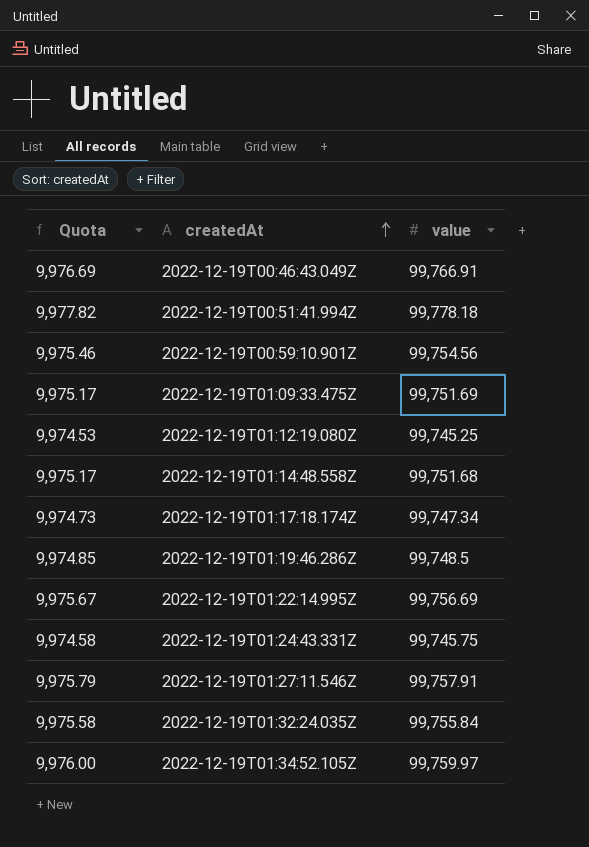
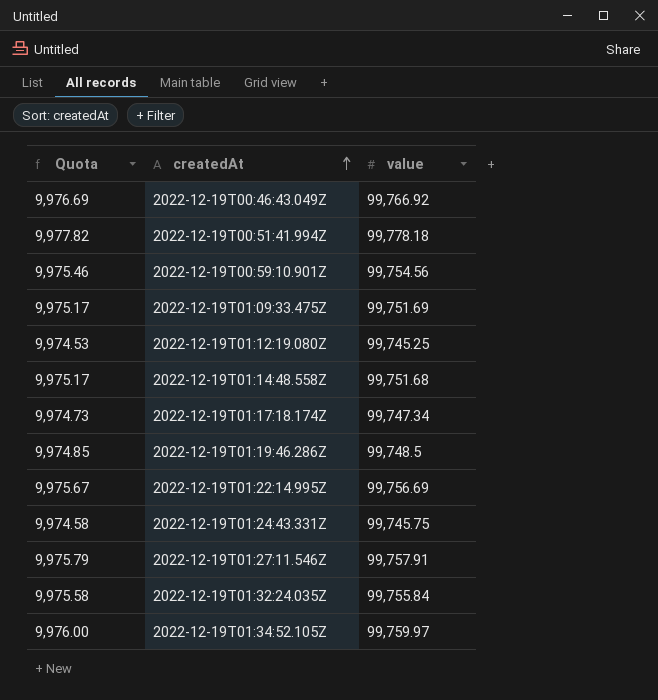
2022-12-19T00:46:43.049Z | value: 99,766.91 -> 99,766.92

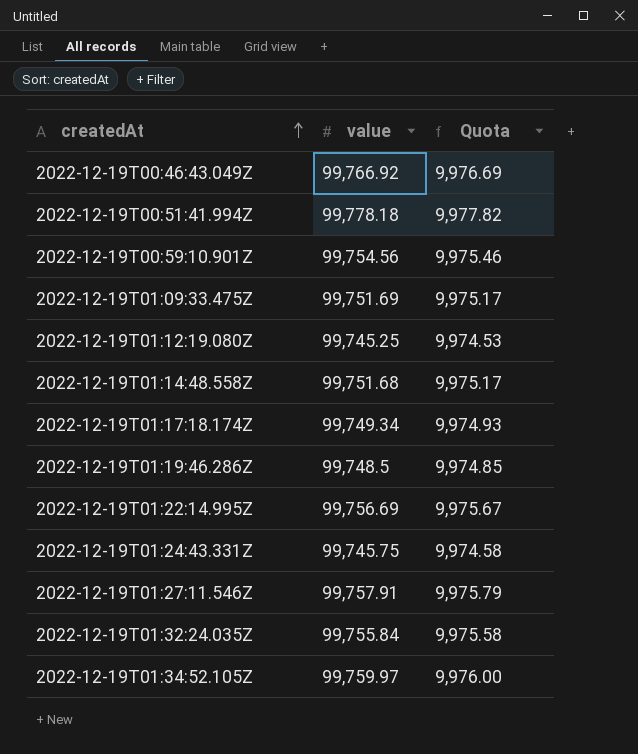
column Quota | position: 1 -> 3
2022-12-19T01:17:18.174Z | value: 99,747.34 -> 99,749.34
2022-12-19T01:17:18.174Z | Quota: 9,974.73 -> 9,974.93

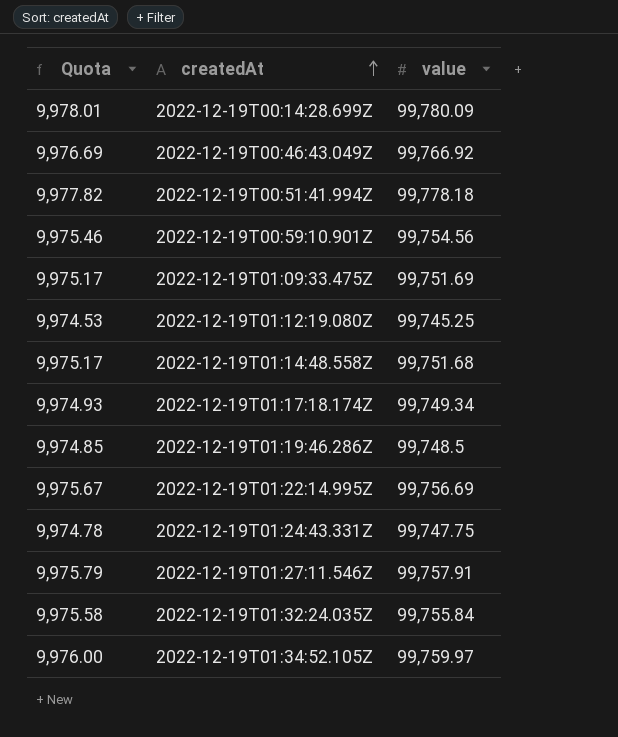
column Quota | position: 3 -> 1
row 2022-12-19T00:14:28.699Z: none -> 9,978.01 | 99,780.09
2022-12-19T01:24:43.331Z | Quota: 9,974.58 -> 9,974.78
2022-12-19T01:24:43.331Z | value: 99,745.75 -> 99,747.75

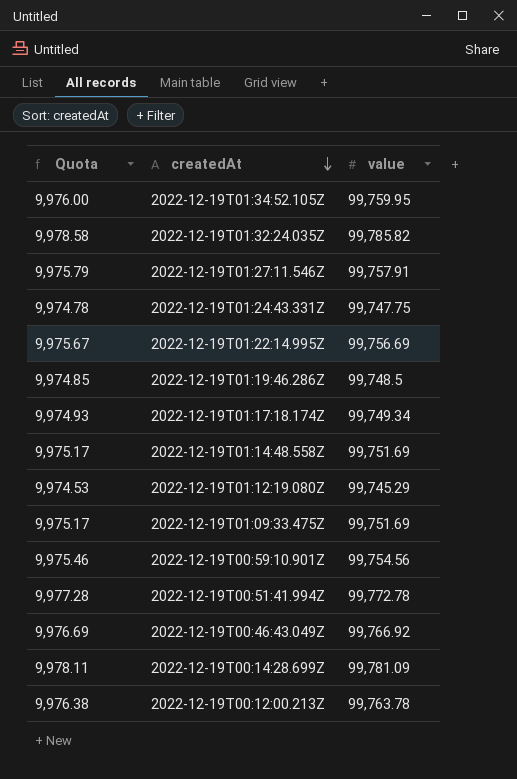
row order: createdAt ascending -> createdAt descending
2022-12-19T01:34:52.105Z | value: 99,759.97 -> 99,759.95
2022-12-19T01:32:24.035Z | Quota: 9,975.58 -> 9,978.58
2022-12-19T01:32:24.035Z | value: 99,755.84 -> 99,785.82
2022-12-19T01:14:48.558Z | value: 99,751.68 -> 99,751.69
2022-12-19T01:12:19.080Z | value: 99,745.25 -> 99,745.29
2022-12-19T00:51:41.994Z | Quota: 9,977.82 -> 9,977.28
2022-12-19T00:51:41.994Z | value: 99,778.18 -> 99,772.78
2022-12-19T00:14:28.699Z | Quota: 9,978.01 -> 9,978.11
2022-12-19T00:14:28.699Z | value: 99,780.09 -> 99,781.09
row 2022-12-19T00:12:00.213Z: none -> 9,976.38 | 99,763.78

